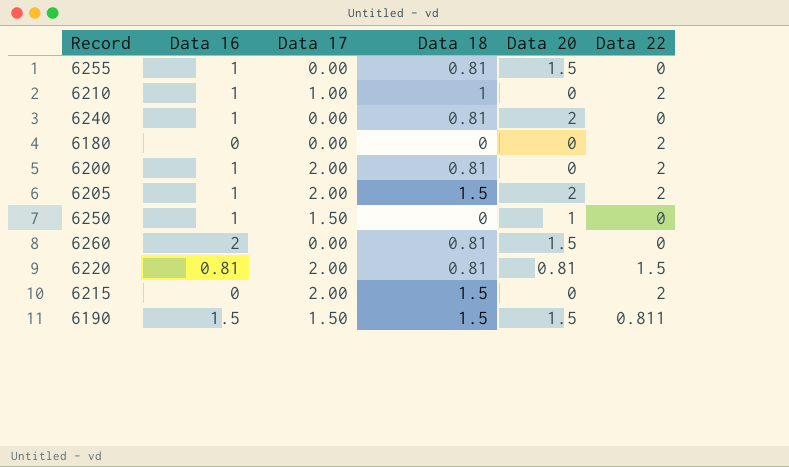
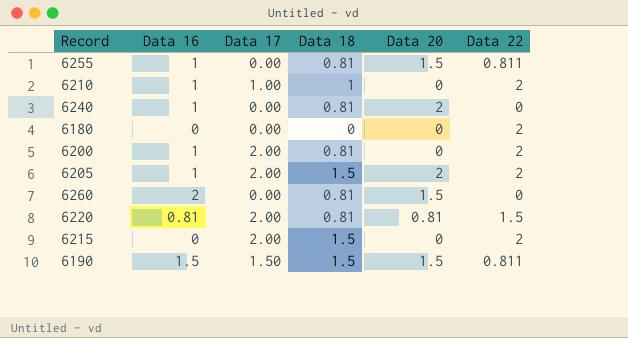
row 6250: 1 | 1.50 | 0 | 1 | 0 -> none
6255 | Data 22: 0 -> 0.811

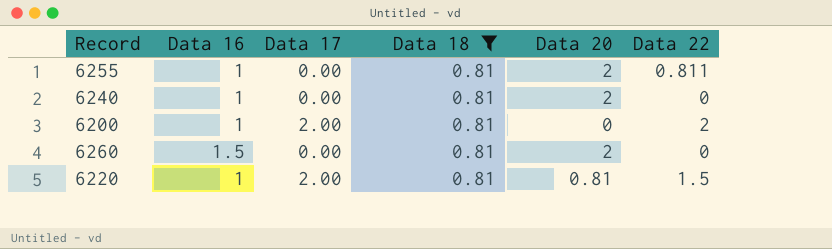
filter: none -> Data 18 = 0.81
6255 | Data 20: 1.5 -> 2
6260 | Data 16: 2 -> 1.5
6260 | Data 20: 1.5 -> 2
6220 | Data 16: 0.81 -> 1

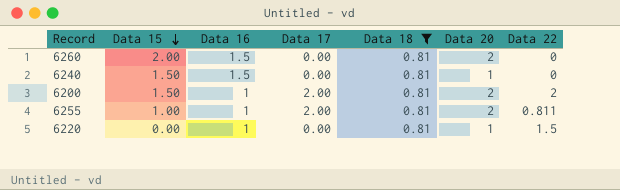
row order: none -> Data 15 descending
column Data 15 | position: none -> 2
6240 | Data 16: 1 -> 1.5
6240 | Data 20: 2 -> 1
6200 | Data 20: 0 -> 2
6255 | Data 17: 0.00 -> 2.00
6220 | Data 17: 2.00 -> 0.00
6220 | Data 20: 0.81 -> 1

